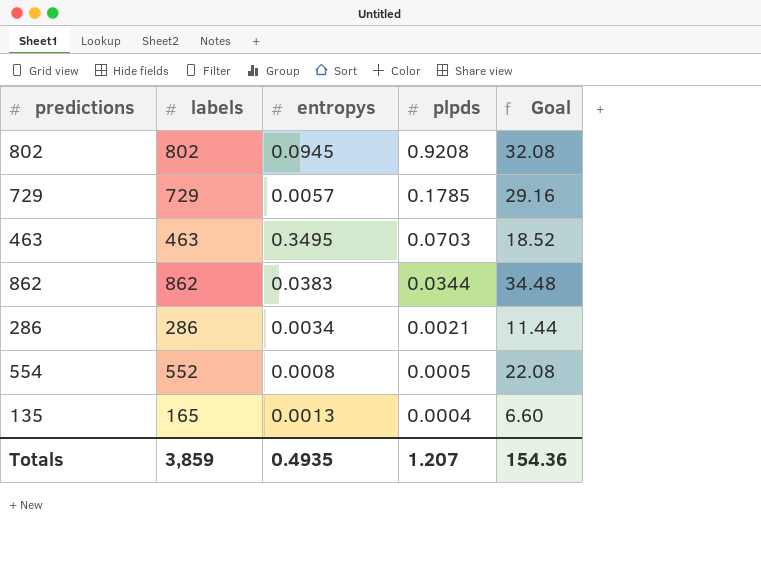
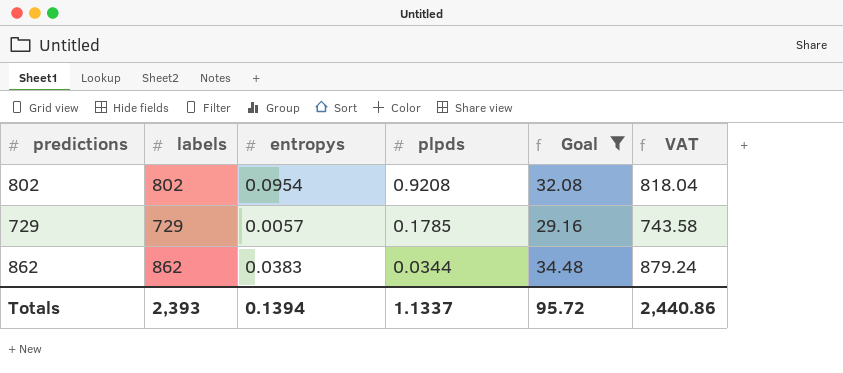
filter: none -> Goal >= 29.16
column VAT | formula: none -> [labels] * 1.02
802 | entropys: 0.0945 -> 0.0954
Totals | labels: 3,859 -> 2,393
Totals | entropys: 0.4935 -> 0.1394
Totals | plpds: 1.207 -> 1.1337
Totals | Goal: 154.36 -> 95.72

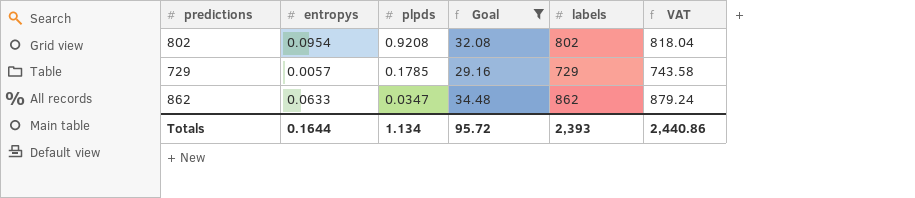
column labels | position: 2 -> 5
862 | entropys: 0.0383 -> 0.0633
862 | plpds: 0.0344 -> 0.0347
Totals | entropys: 0.1394 -> 0.1644
Totals | plpds: 1.1337 -> 1.134

